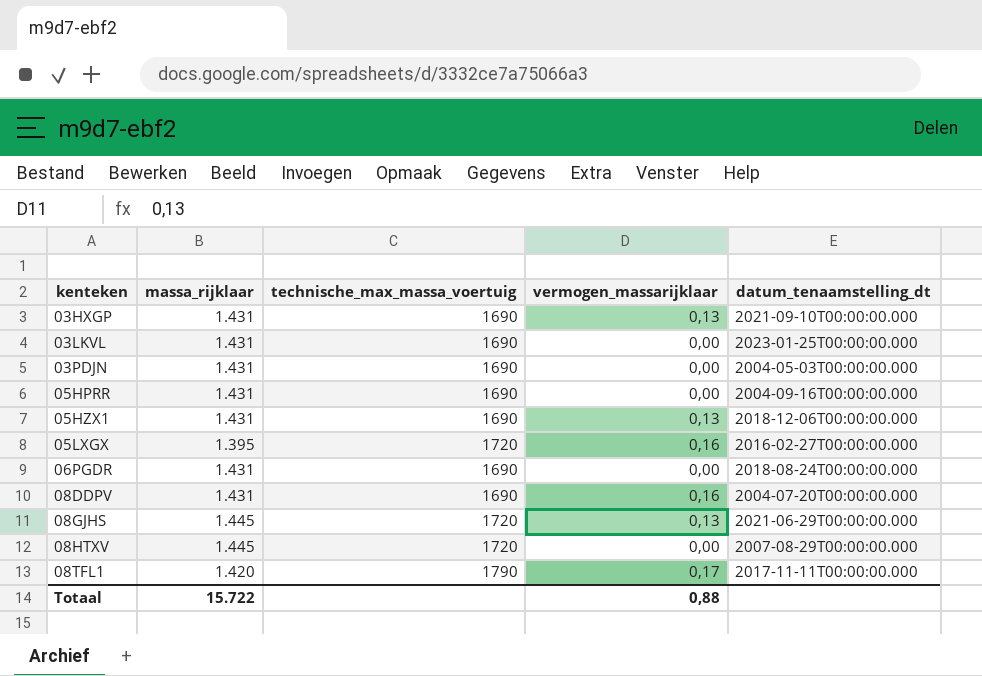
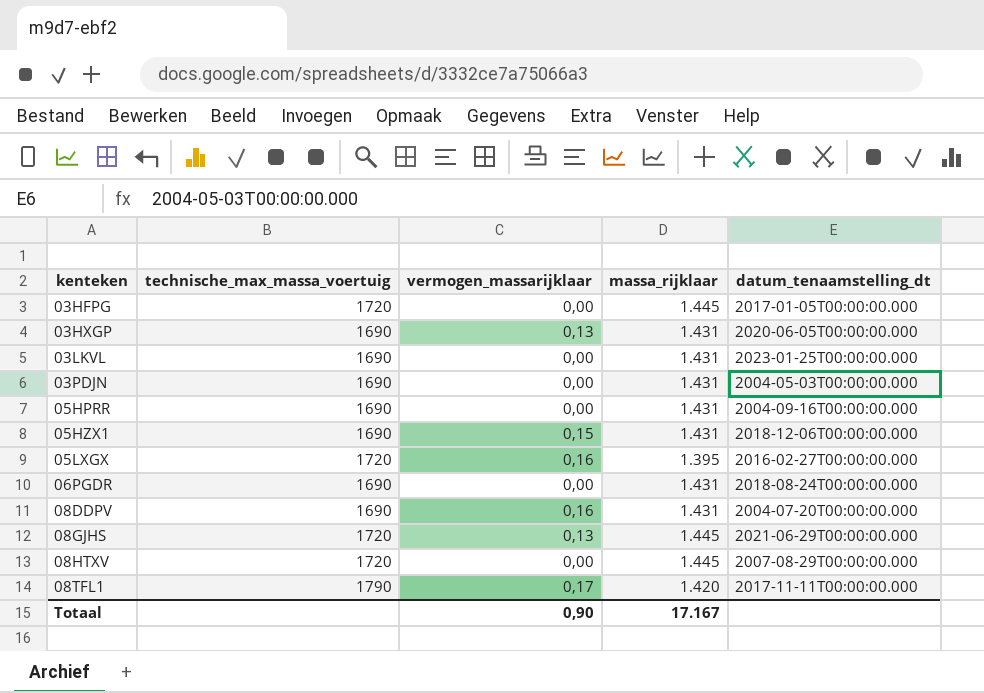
column massa_rijklaar | position: 2 -> 4
row 03HFPG: none -> 1720 | 0,00 | 1.445 | 2017-01-05T00:00:00.000
03HXGP | datum_tenaamstelling_dt: 2021-09-10T00:00:00.000 -> 2020-06-05T00:00:00.000
05HZX1 | vermogen_massarijklaar: 0,13 -> 0,15
Totaal | vermogen_massarijklaar: 0,88 -> 0,90
Totaal | massa_rijklaar: 15.722 -> 17.167

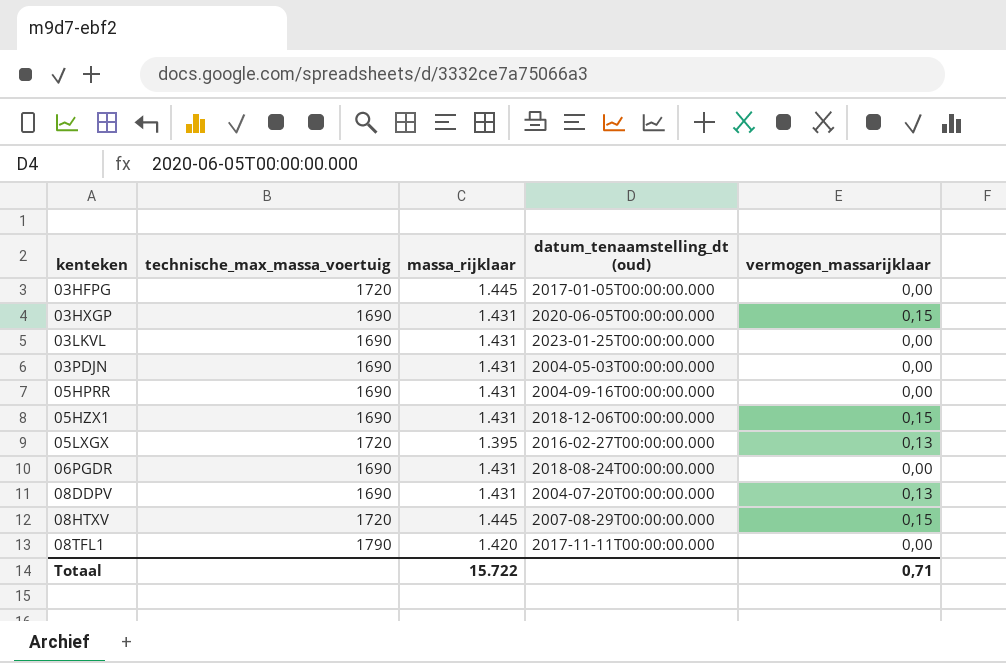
column name: datum_tenaamstelling_dt -> datum_tenaamstelling_dt (oud)
column vermogen_massarijklaar | position: 3 -> 5
row 08GJHS: 1720 | 0,13 | 1.445 | 2021-06-29T00:00:00.000 -> none
03HXGP | vermogen_massarijklaar: 0,13 -> 0,15
05LXGX | vermogen_massarijklaar: 0,16 -> 0,13
08DDPV | vermogen_massarijklaar: 0,16 -> 0,13
08HTXV | vermogen_massarijklaar: 0,00 -> 0,15
08TFL1 | vermogen_massarijklaar: 0,17 -> 0,00
Totaal | massa_rijklaar: 17.167 -> 15.722
Totaal | vermogen_massarijklaar: 0,90 -> 0,71

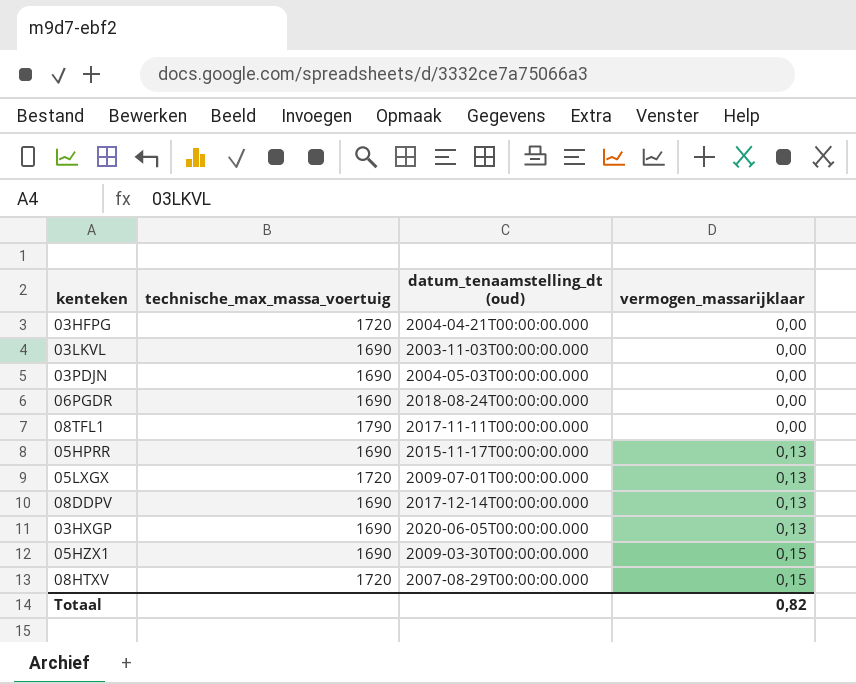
row order: kenteken ascending -> vermogen_massarijklaar ascending
column massa_rijklaar | position: 3 -> none
03HFPG | datum_tenaamstelling_dt (oud): 2017-01-05T00:00:00.000 -> 2004-04-21T00:00:00.000
03LKVL | datum_tenaamstelling_dt (oud): 2023-01-25T00:00:00.000 -> 2003-11-03T00:00:00.000
05HPRR | datum_tenaamstelling_dt (oud): 2004-09-16T00:00:00.000 -> 2015-11-17T00:00:00.000
05HPRR | vermogen_massarijklaar: 0,00 -> 0,13
05LXGX | datum_tenaamstelling_dt (oud): 2016-02-27T00:00:00.000 -> 2009-07-01T00:00:00.000
08DDPV | datum_tenaamstelling_dt (oud): 2004-07-20T00:00:00.000 -> 2017-12-14T00:00:00.000
03HXGP | vermogen_massarijklaar: 0,15 -> 0,13
05HZX1 | datum_tenaamstelling_dt (oud): 2018-12-06T00:00:00.000 -> 2009-03-30T00:00:00.000
Totaal | vermogen_massarijklaar: 0,71 -> 0,82

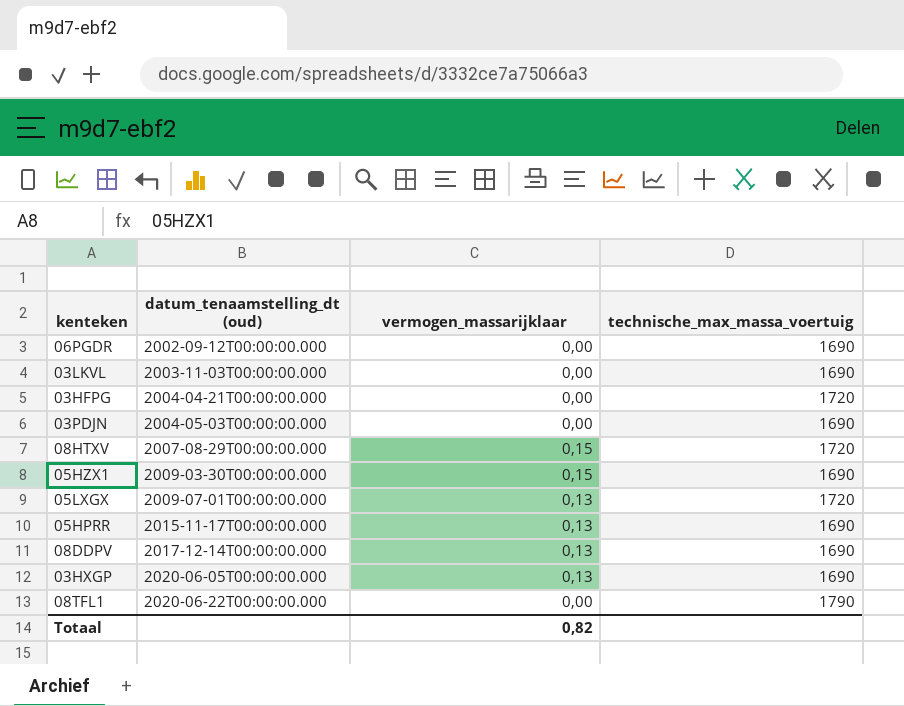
row order: vermogen_massarijklaar ascending -> datum_tenaamstelling_dt (oud) ascending
column technische_max_massa_voertuig | position: 2 -> 4
06PGDR | datum_tenaamstelling_dt (oud): 2018-08-24T00:00:00.000 -> 2002-09-12T00:00:00.000
08TFL1 | datum_tenaamstelling_dt (oud): 2017-11-11T00:00:00.000 -> 2020-06-22T00:00:00.000

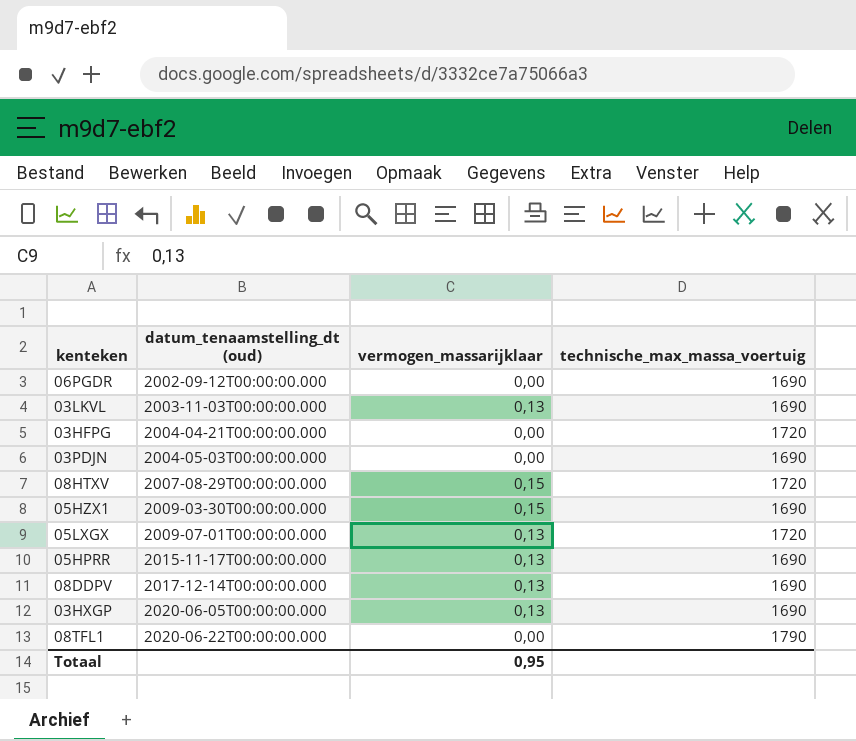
03LKVL | vermogen_massarijklaar: 0,00 -> 0,13
Totaal | vermogen_massarijklaar: 0,82 -> 0,95

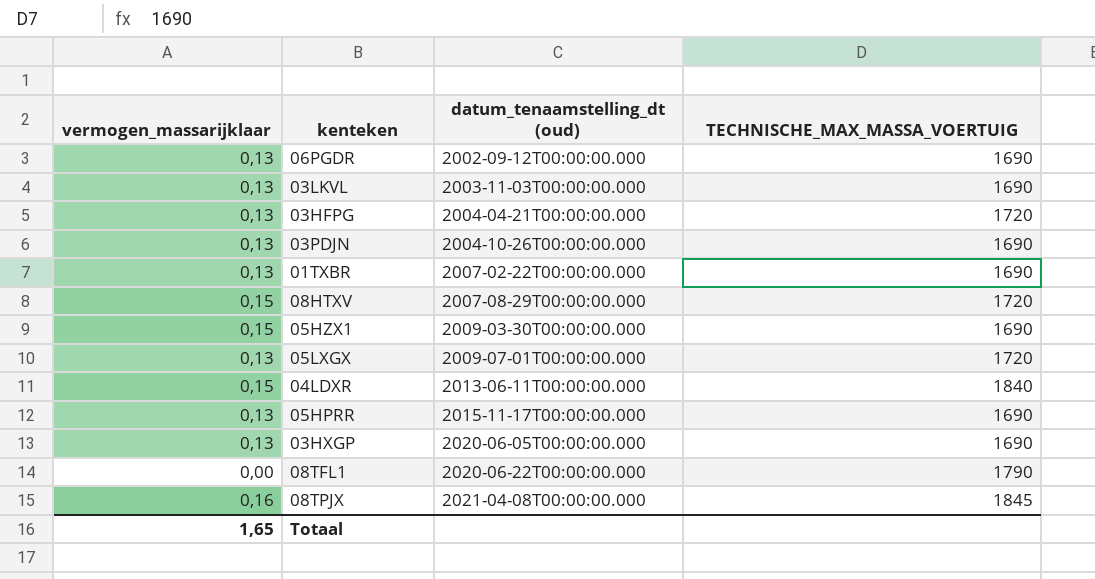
column vermogen_massarijklaar | position: 3 -> 1
column name: technische_max_massa_voertuig -> TECHNISCHE_MAX_MASSA_VOERTUIG
row 08DDPV: 2017-12-14T00:00:00.000 | 0,13 | 1690 -> none
06PGDR | vermogen_massarijklaar: 0,00 -> 0,13
03HFPG | vermogen_massarijklaar: 0,00 -> 0,13
03PDJN | vermogen_massarijklaar: 0,00 -> 0,13
03PDJN | datum_tenaamstelling_dt (oud): 2004-05-03T00:00:00.000 -> 2004-10-26T00:00:00.000
row 01TXBR: none -> 0,13 | 2007-02-22T00:00:00.000 | 1690
row 04LDXR: none -> 0,15 | 2013-06-11T00:00:00.000 | 1840
row 08TPJX: none -> 0,16 | 2021-04-08T00:00:00.000 | 1845
Totaal | vermogen_massarijklaar: 0,95 -> 1,65

